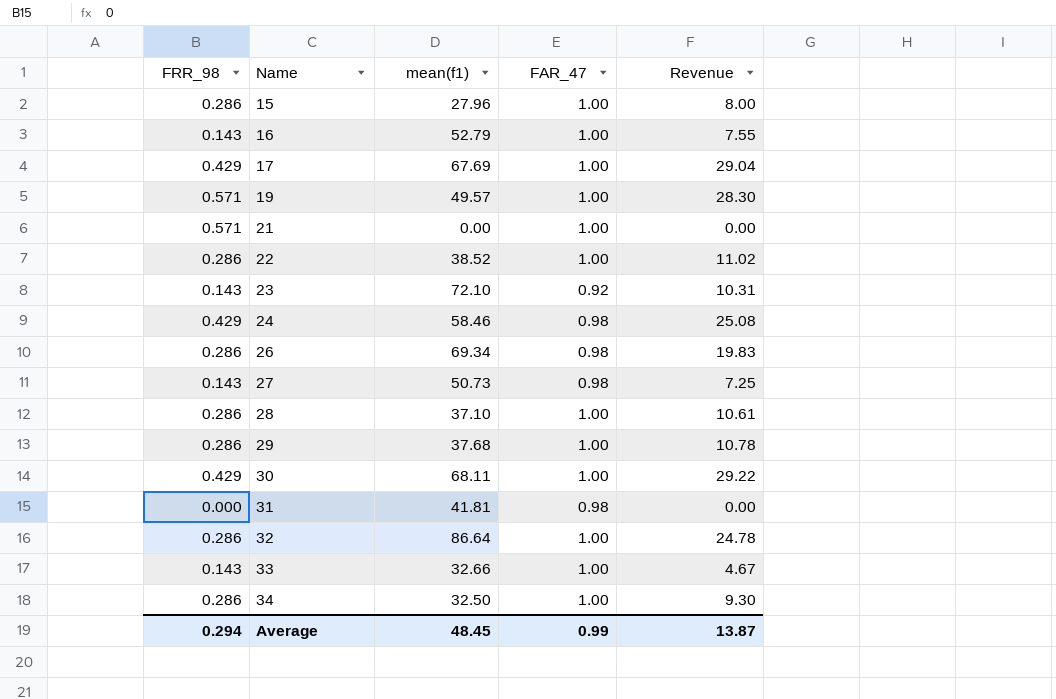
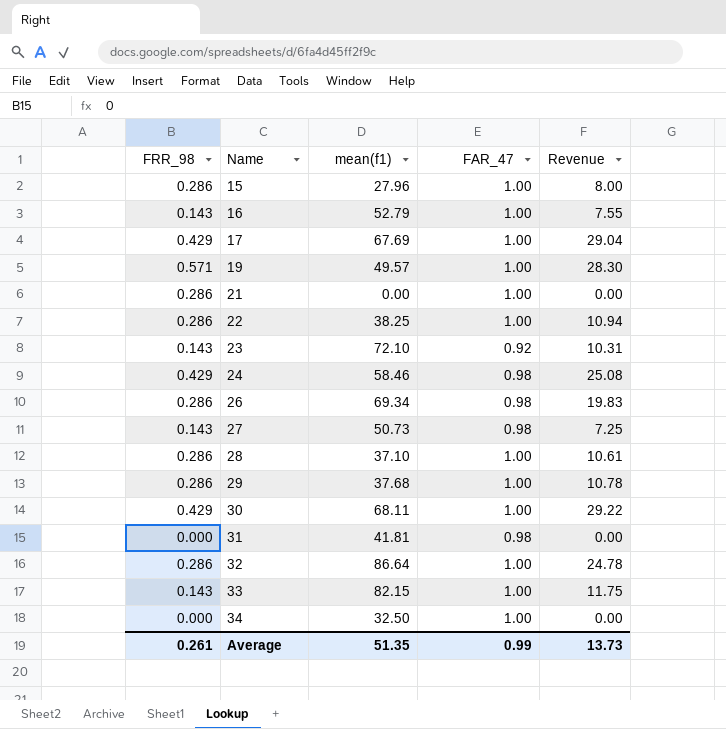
21 | FRR_98: 0.571 -> 0.286
22 | mean(f1): 38.52 -> 38.25
22 | Revenue: 11.02 -> 10.94
33 | mean(f1): 32.66 -> 82.15
33 | Revenue: 4.67 -> 11.75
34 | FRR_98: 0.286 -> 0.000
34 | Revenue: 9.30 -> 0.00
Average | FRR_98: 0.294 -> 0.261
Average | mean(f1): 48.45 -> 51.35
Average | Revenue: 13.87 -> 13.73

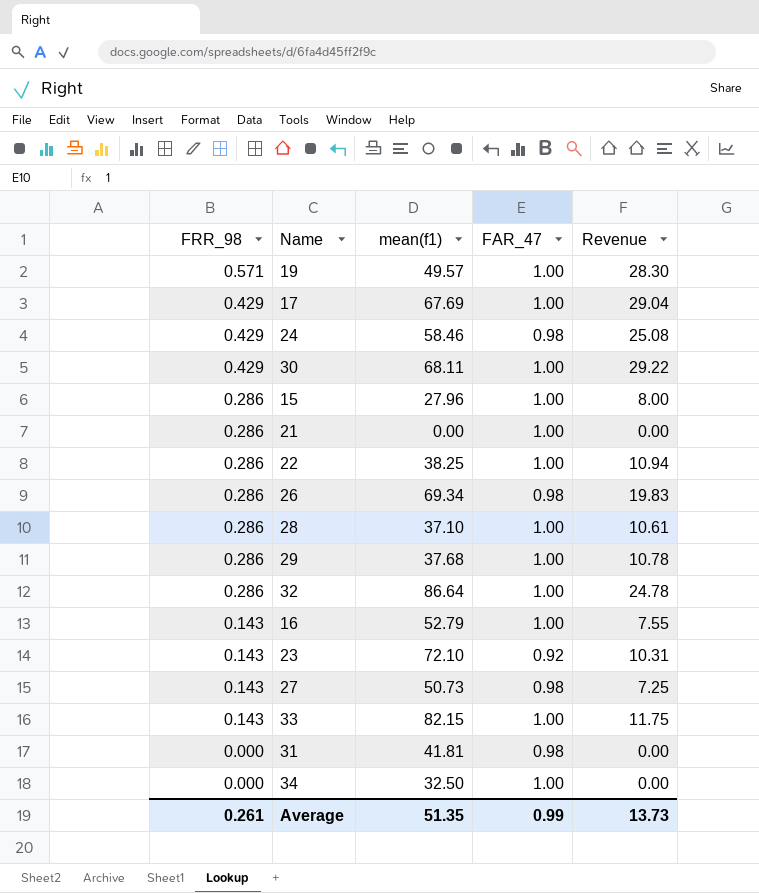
row order: Name ascending -> FRR_98 descending

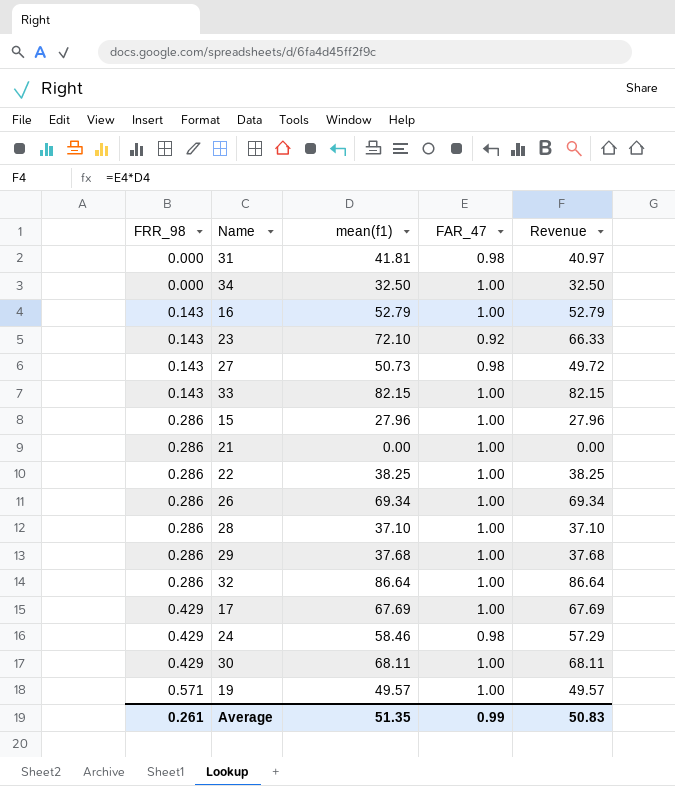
row order: FRR_98 descending -> FRR_98 ascending
column Revenue | formula: [FRR_98] * [mean(f1)] -> [mean(f1)] * [FAR_47]
26 | FAR_47: 0.98 -> 1.00
Average | Revenue: 13.73 -> 50.83

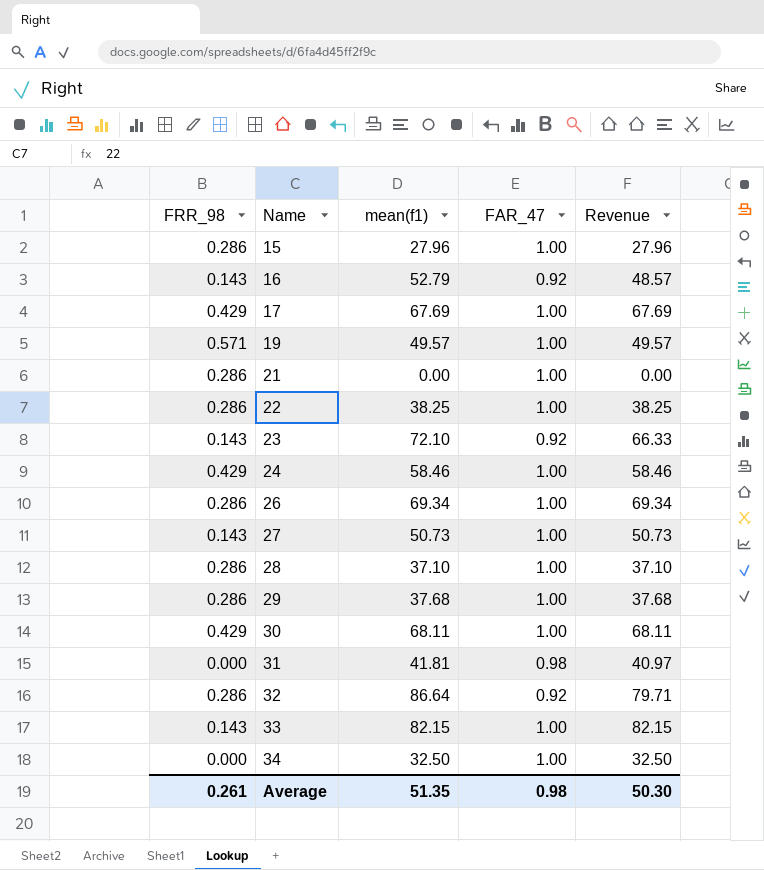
row order: FRR_98 ascending -> Name ascending
16 | FAR_47: 1.00 -> 0.92
16 | Revenue: 52.79 -> 48.57
24 | FAR_47: 0.98 -> 1.00
24 | Revenue: 57.29 -> 58.46
27 | FAR_47: 0.98 -> 1.00
27 | Revenue: 49.72 -> 50.73
32 | FAR_47: 1.00 -> 0.92
32 | Revenue: 86.64 -> 79.71
Average | FAR_47: 0.99 -> 0.98
Average | Revenue: 50.83 -> 50.30

